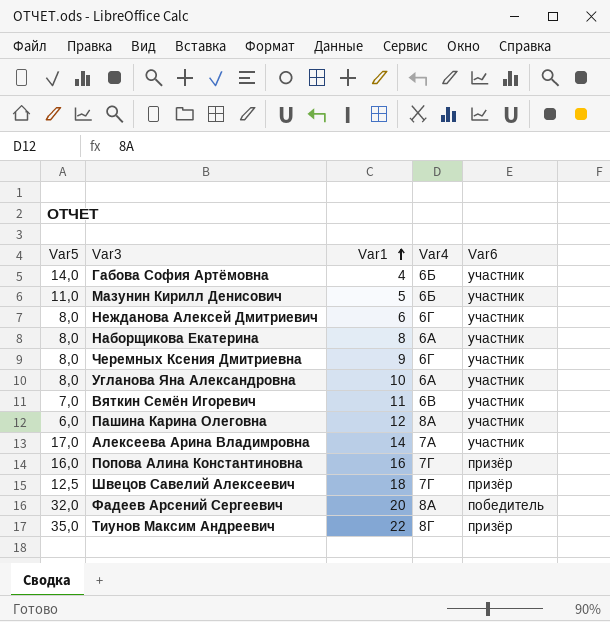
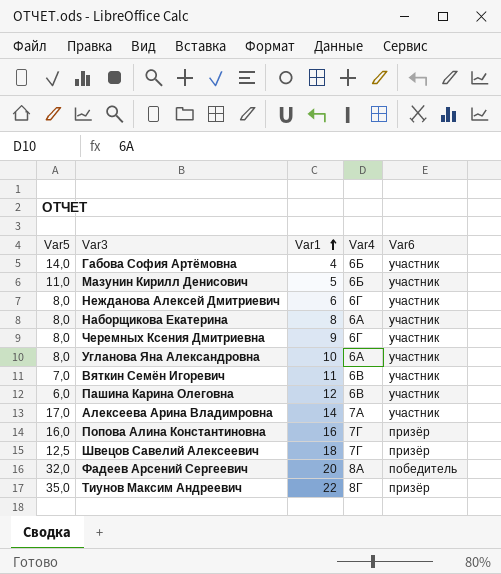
Пашина Карина Олеговна | Var4: 8А -> 6В

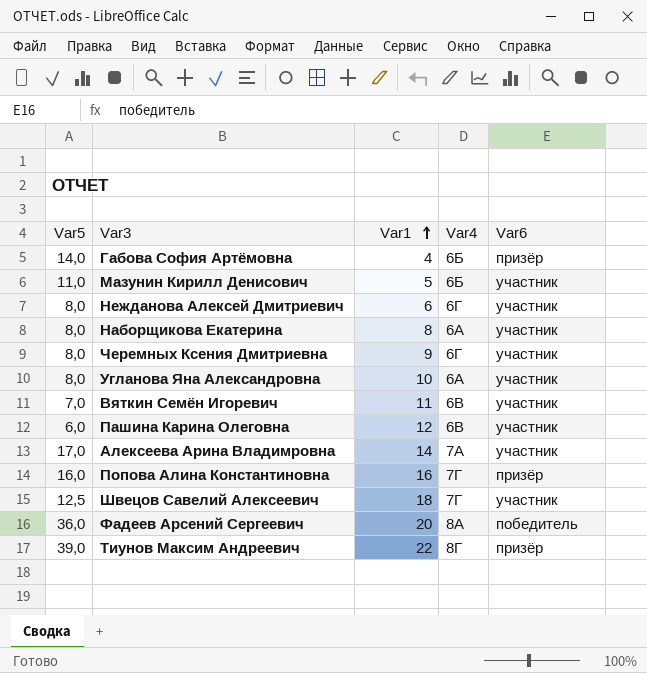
Габова София Артёмовна | Var6: участник -> призёр
Швецов Савелий Алексеевич | Var6: призёр -> участник
Фадеев Арсений Сергеевич | Var5: 32,0 -> 36,0
Тиунов Максим Андреевич | Var5: 35,0 -> 39,0

